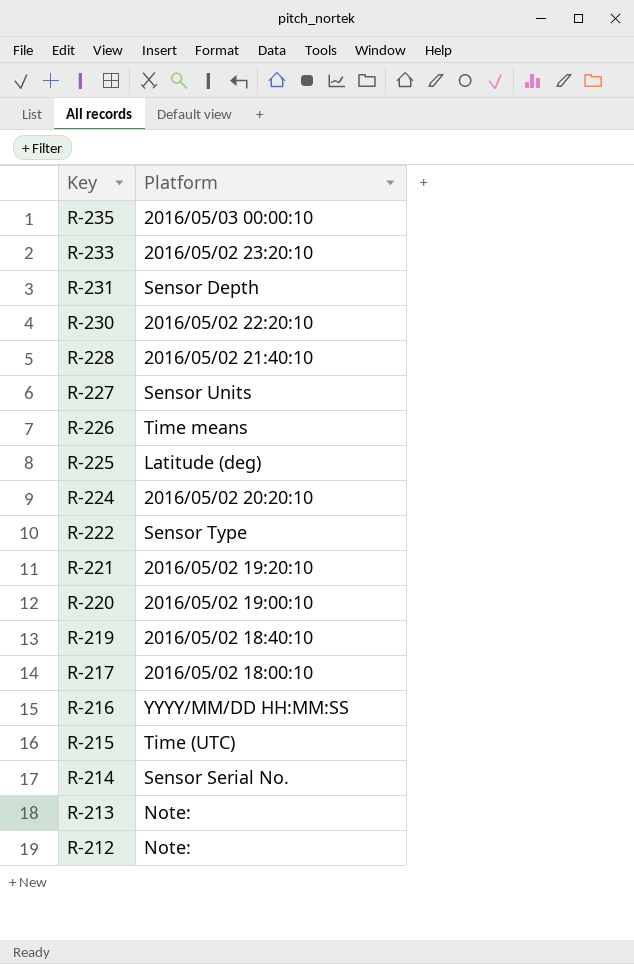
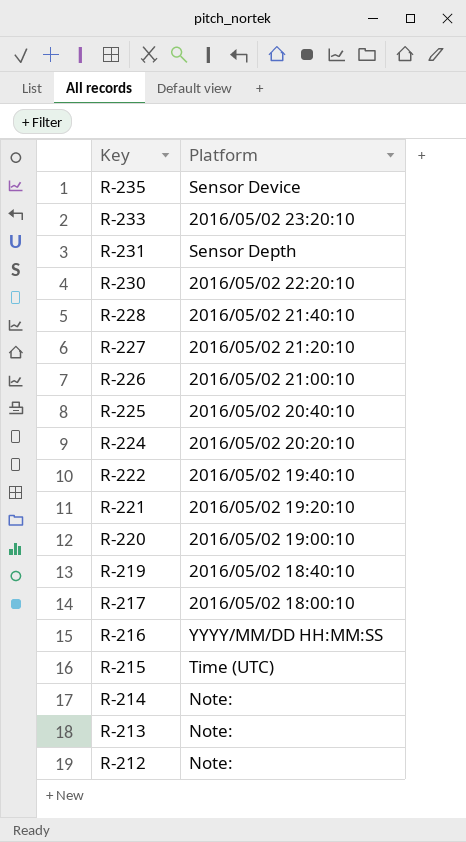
R-235 | Platform: 2016/05/03 00:00:10 -> Sensor Device
R-227 | Platform: Sensor Units -> 2016/05/02 21:20:10
R-226 | Platform: Time means -> 2016/05/02 21:00:10
R-225 | Platform: Latitude (deg) -> 2016/05/02 20:40:10
R-222 | Platform: Sensor Type -> 2016/05/02 19:40:10
R-214 | Platform: Sensor Serial No. -> Note:

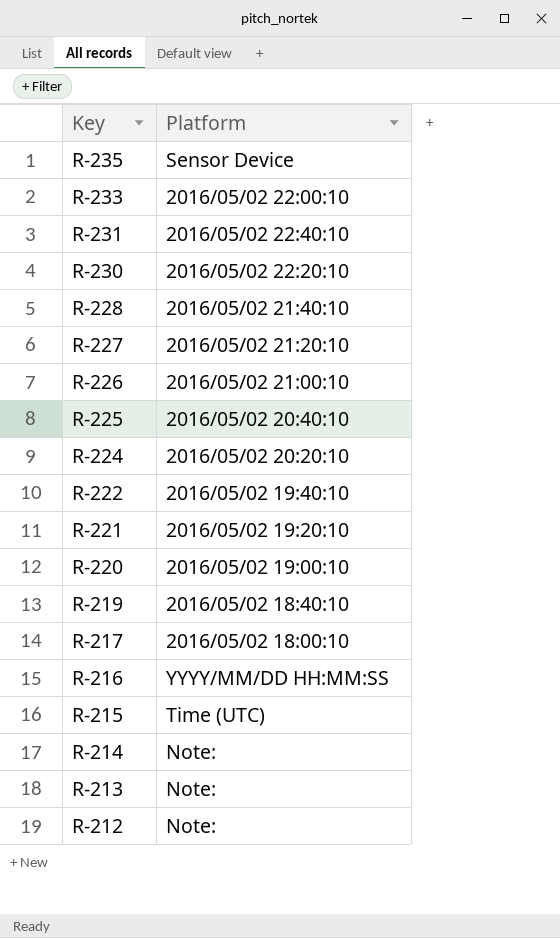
R-233 | Platform: 2016/05/02 23:20:10 -> 2016/05/02 22:00:10
R-231 | Platform: Sensor Depth -> 2016/05/02 22:40:10

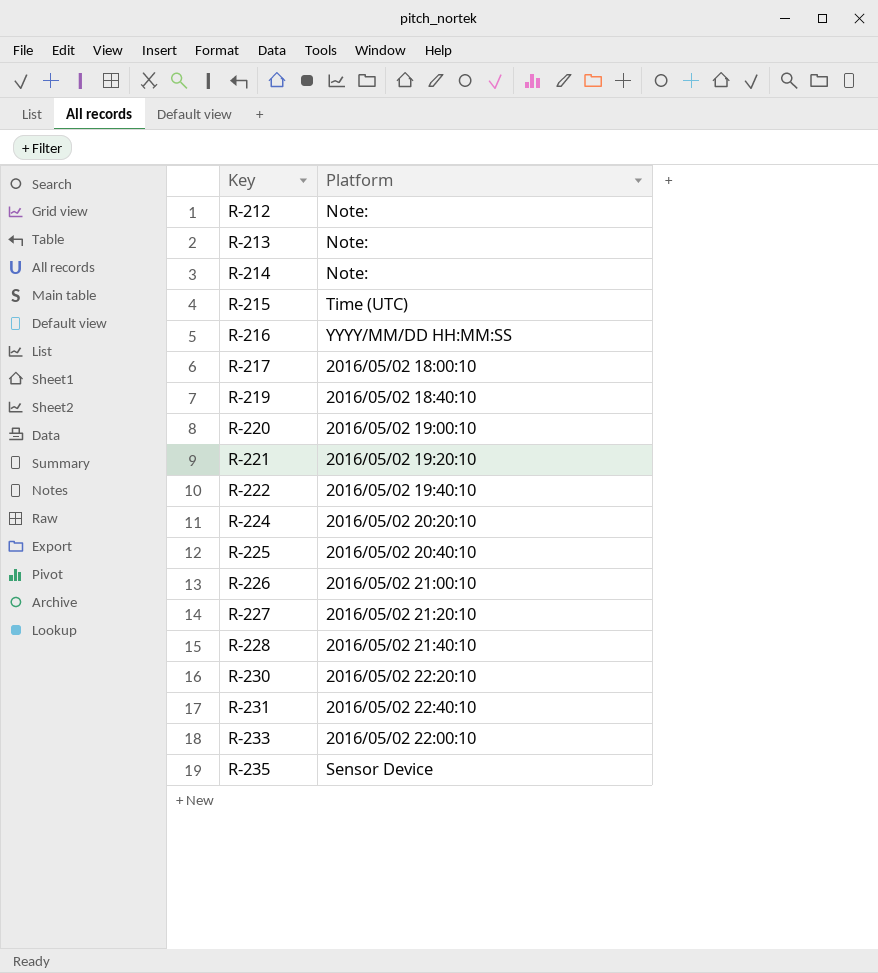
row order: Key descending -> Key ascending

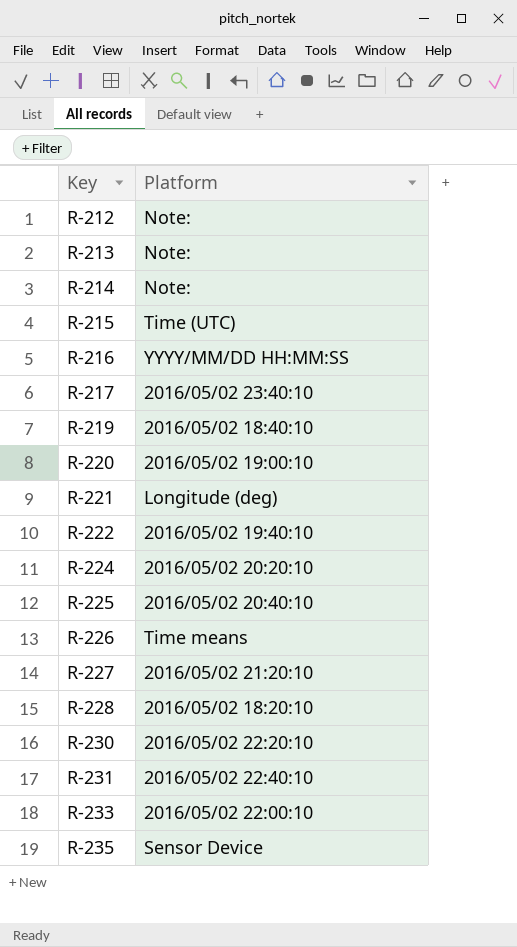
R-217 | Platform: 2016/05/02 18:00:10 -> 2016/05/02 23:40:10
R-221 | Platform: 2016/05/02 19:20:10 -> Longitude (deg)
R-226 | Platform: 2016/05/02 21:00:10 -> Time means
R-228 | Platform: 2016/05/02 21:40:10 -> 2016/05/02 18:20:10

